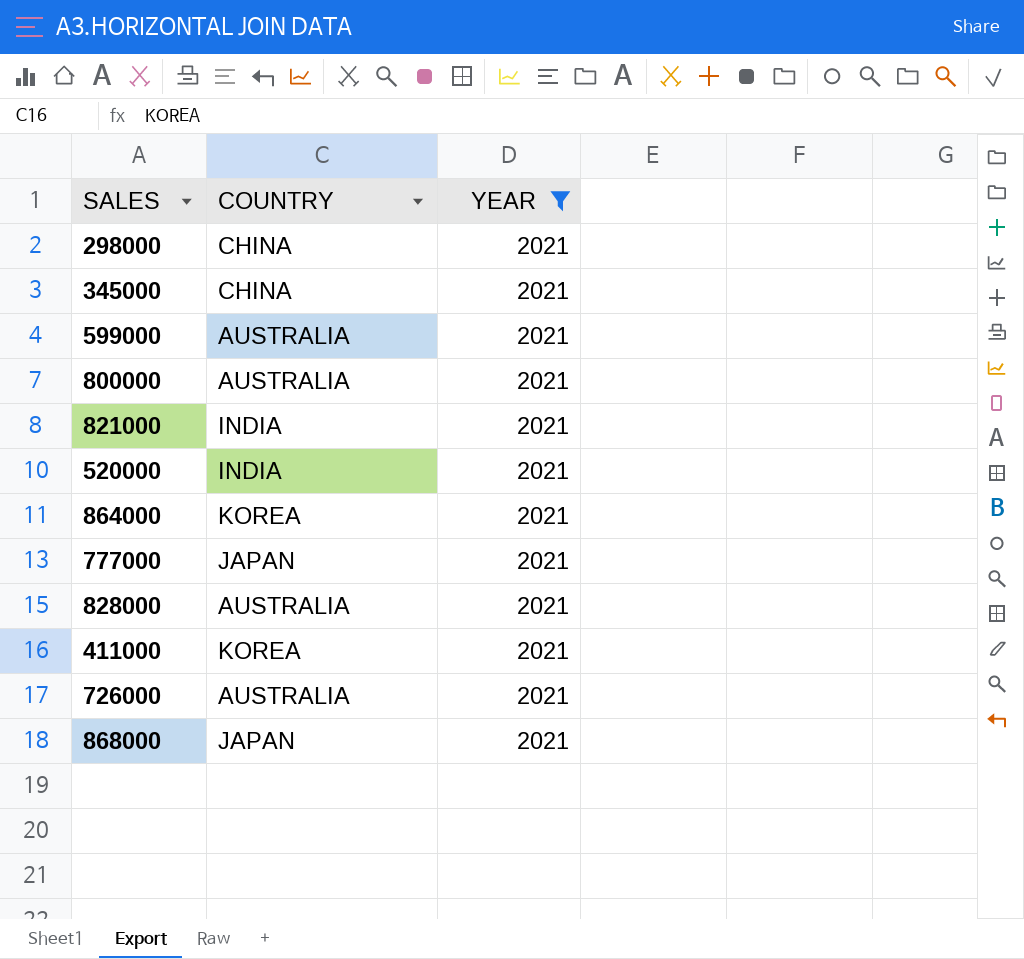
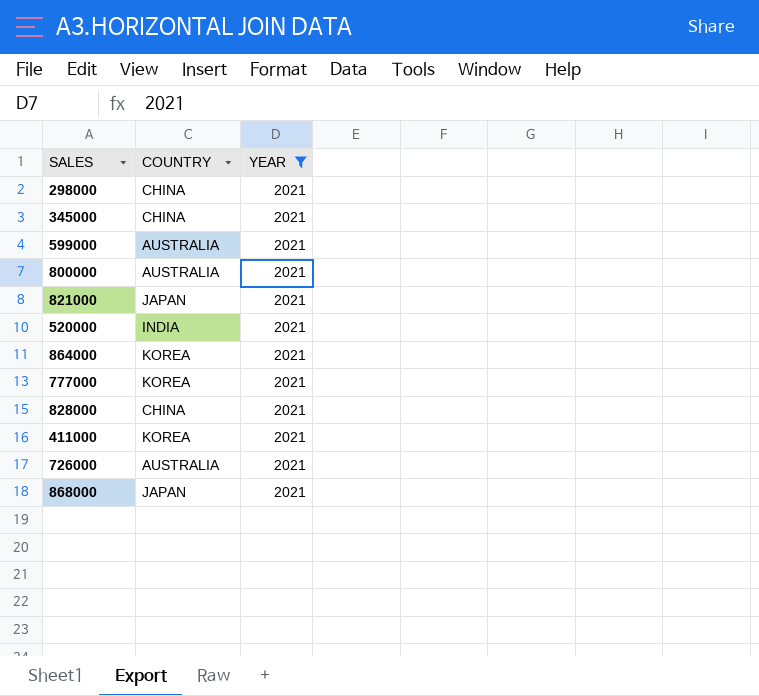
821000 | COUNTRY: INDIA -> JAPAN
777000 | COUNTRY: JAPAN -> KOREA
828000 | COUNTRY: AUSTRALIA -> CHINA

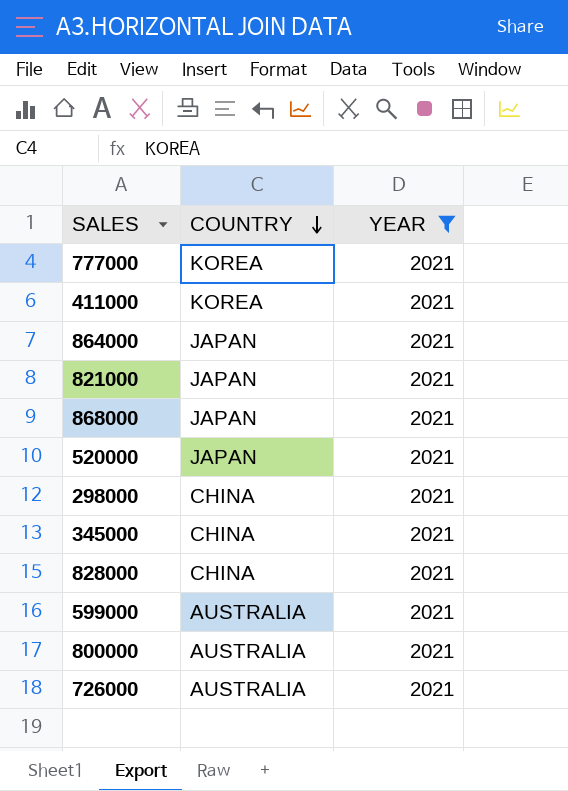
row order: none -> COUNTRY descending
864000 | COUNTRY: KOREA -> JAPAN
520000 | COUNTRY: INDIA -> JAPAN

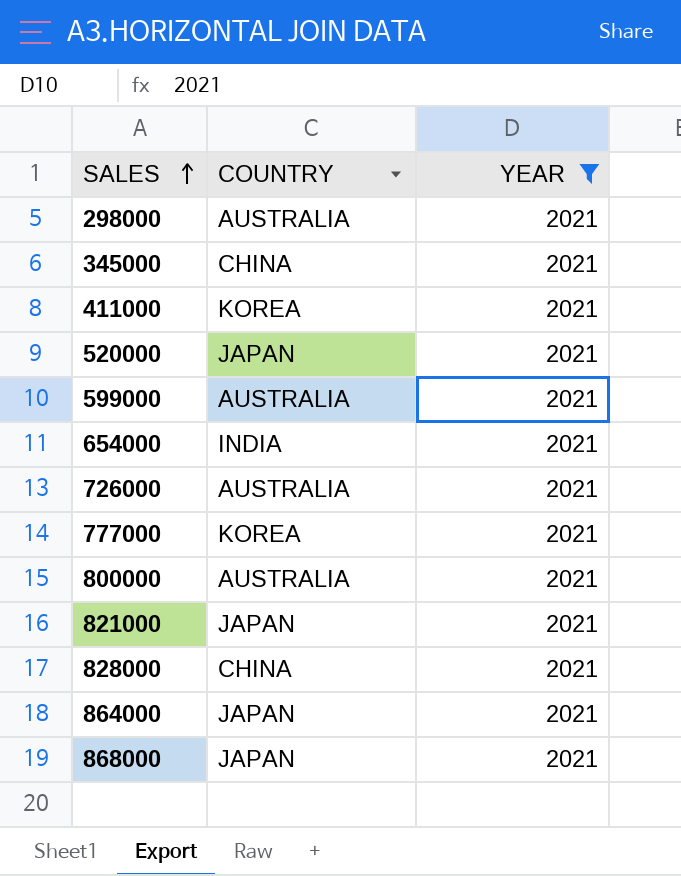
row order: COUNTRY descending -> SALES ascending
298000 | COUNTRY: CHINA -> AUSTRALIA
row 654000: none -> INDIA | 2021

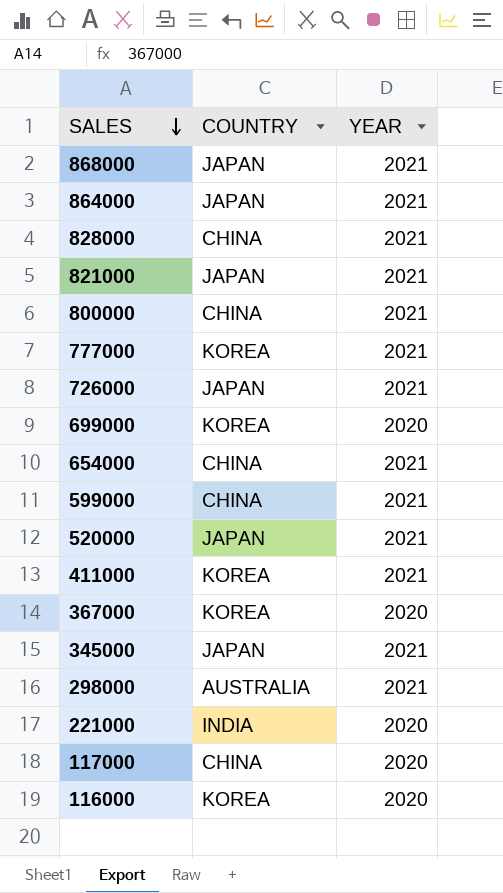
filter: YEAR = 2021 -> none
row order: SALES ascending -> SALES descending
800000 | COUNTRY: AUSTRALIA -> CHINA
726000 | COUNTRY: AUSTRALIA -> JAPAN
654000 | COUNTRY: INDIA -> CHINA
599000 | COUNTRY: AUSTRALIA -> CHINA
345000 | COUNTRY: CHINA -> JAPAN

